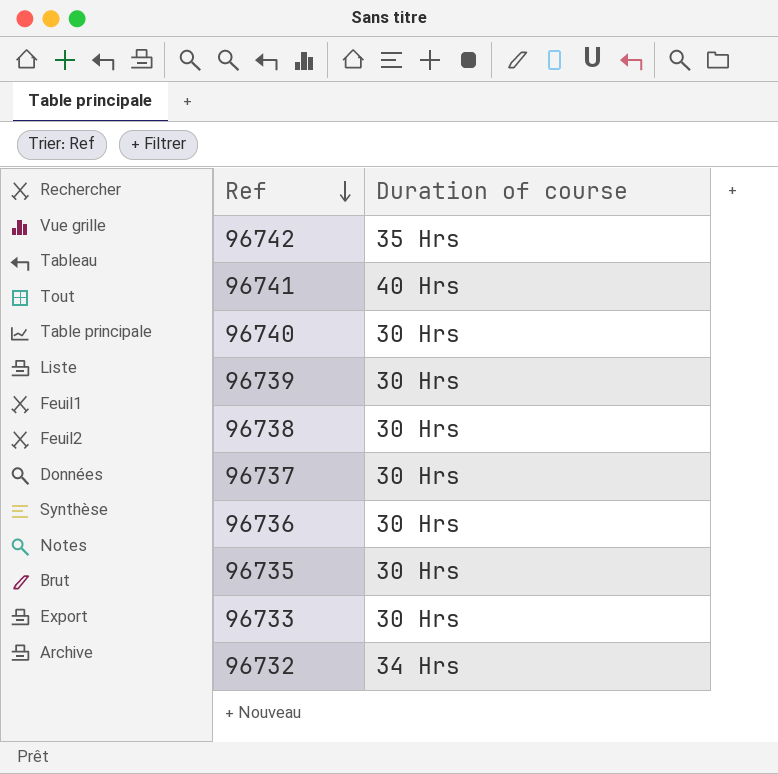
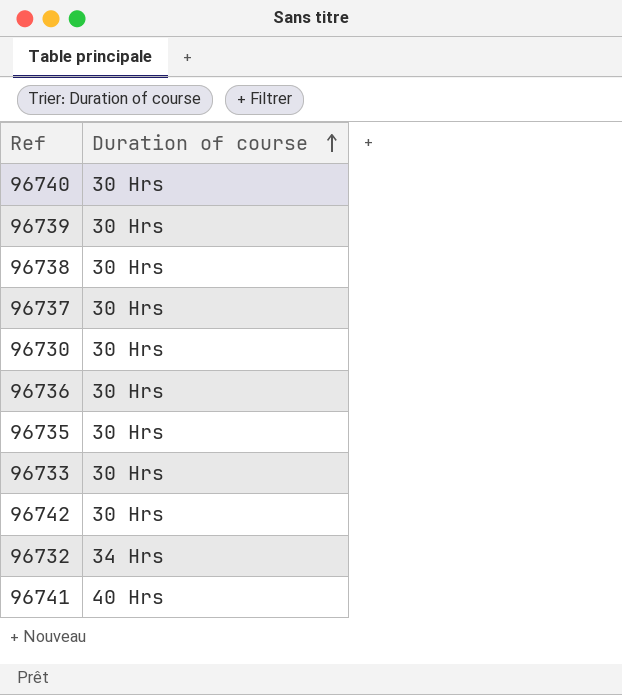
row order: Ref descending -> Duration of course ascending
row 96730: none -> 30 Hrs
96742 | Duration of course: 35 Hrs -> 30 Hrs

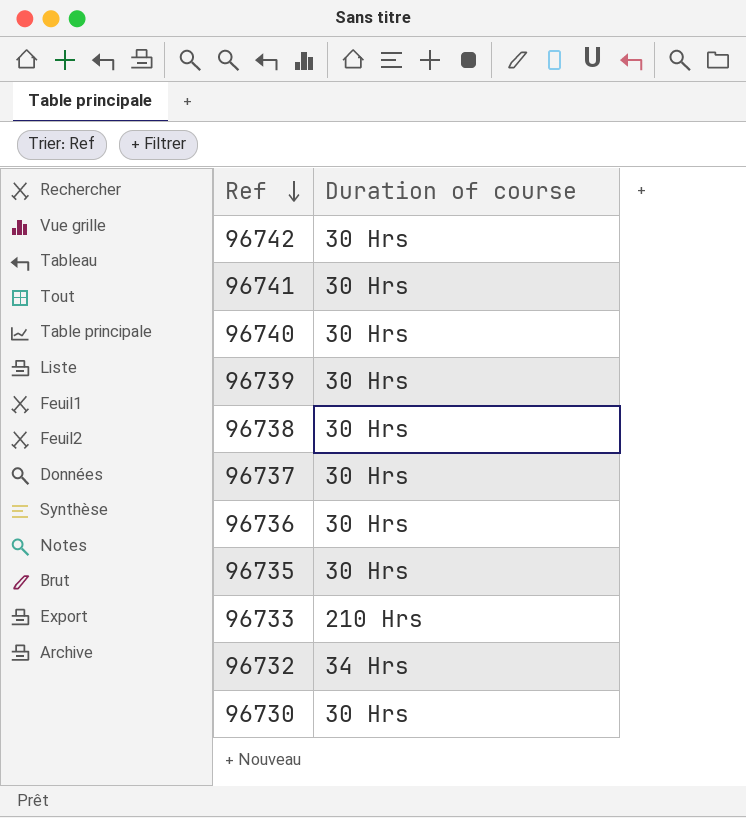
row order: Duration of course ascending -> Ref descending
96741 | Duration of course: 40 Hrs -> 30 Hrs
96733 | Duration of course: 30 Hrs -> 210 Hrs

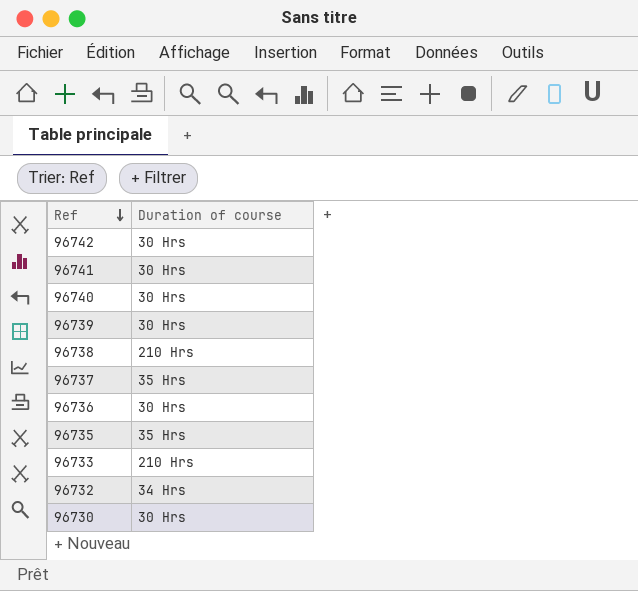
96738 | Duration of course: 30 Hrs -> 210 Hrs
96737 | Duration of course: 30 Hrs -> 35 Hrs
96735 | Duration of course: 30 Hrs -> 35 Hrs

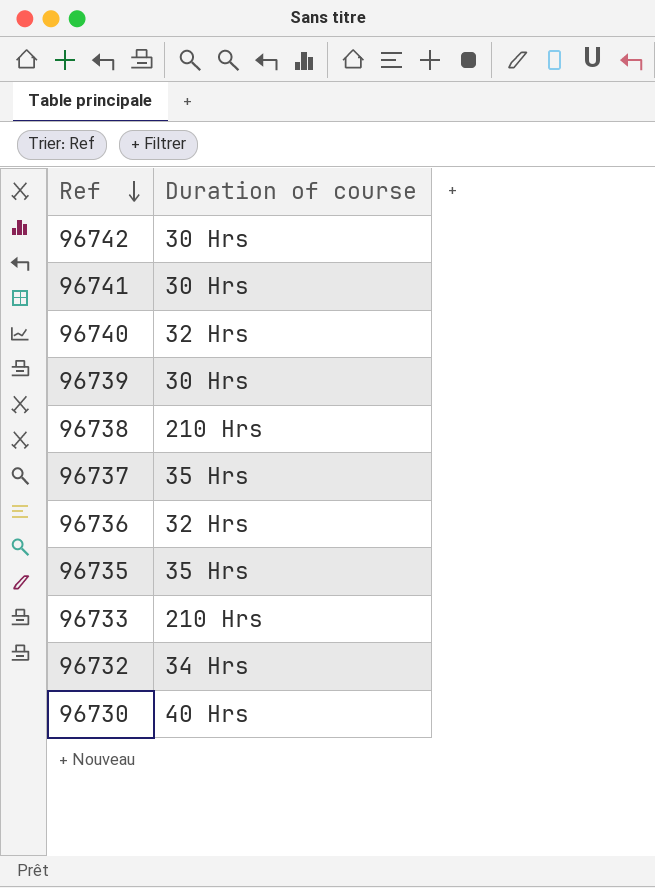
96740 | Duration of course: 30 Hrs -> 32 Hrs
96736 | Duration of course: 30 Hrs -> 32 Hrs
96730 | Duration of course: 30 Hrs -> 40 Hrs

